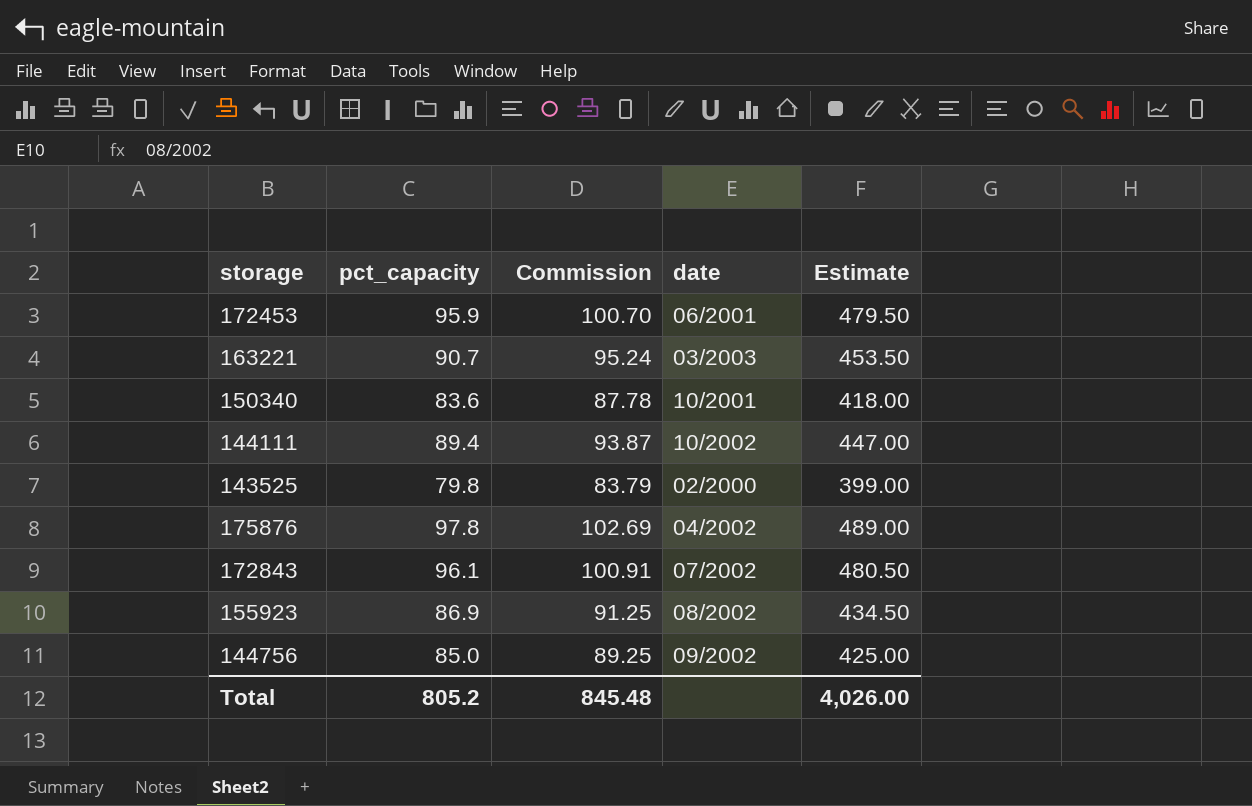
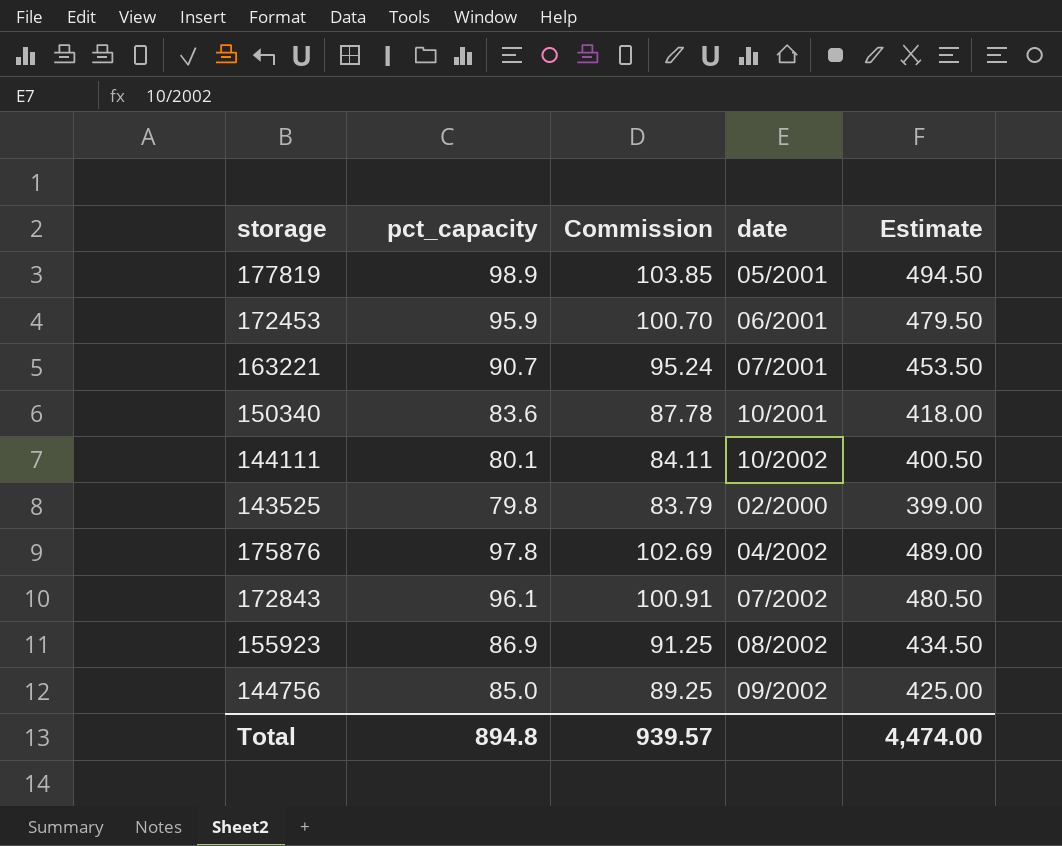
row 177819: none -> 98.9 | 103.85 | 05/2001 | 494.50
163221 | date: 03/2003 -> 07/2001
144111 | pct_capacity: 89.4 -> 80.1
144111 | Commission: 93.87 -> 84.11
144111 | Estimate: 447.00 -> 400.50
Total | pct_capacity: 805.2 -> 894.8
Total | Commission: 845.48 -> 939.57
Total | Estimate: 4,026.00 -> 4,474.00

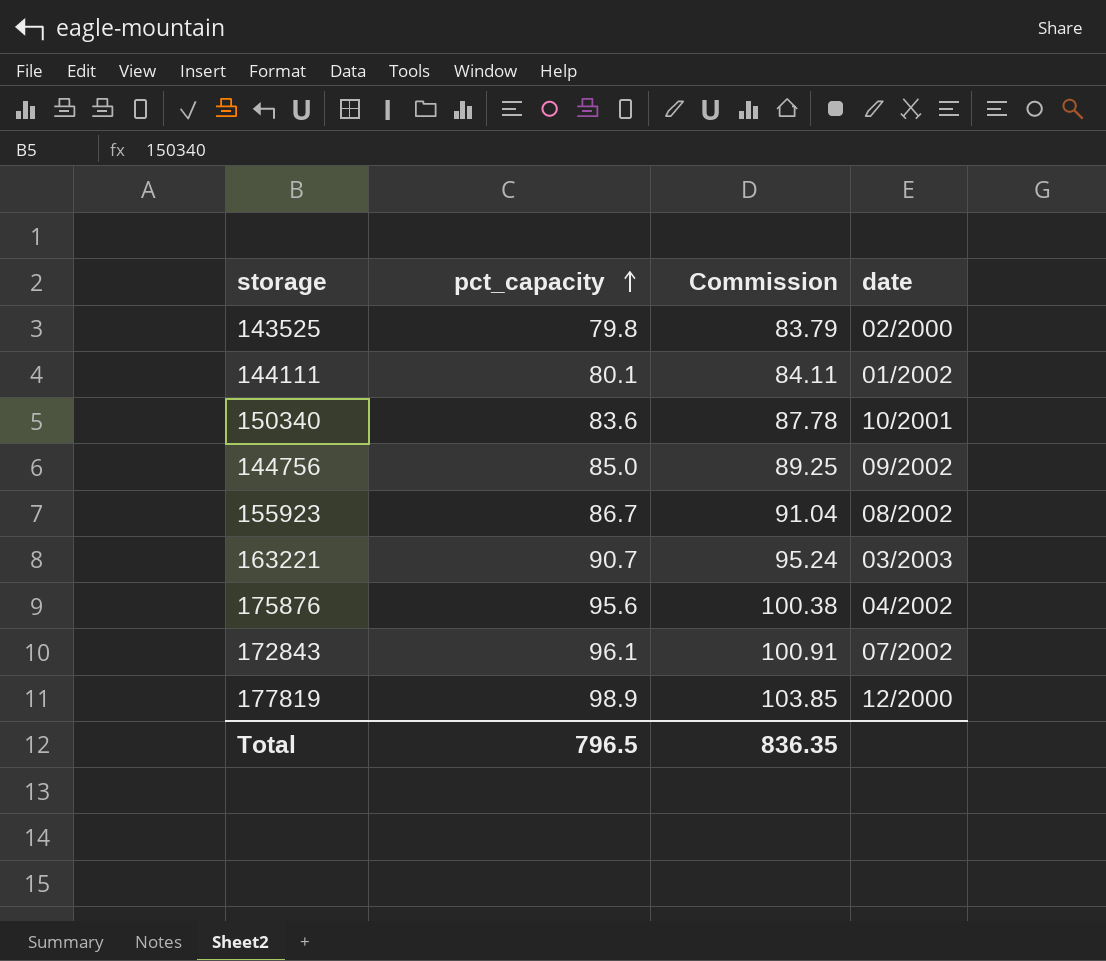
row order: none -> pct_capacity ascending
column Estimate | formula: [pct_capacity] * 5 -> none
row 172453: 95.9 | 100.70 | 06/2001 | 479.50 -> none
144111 | date: 10/2002 -> 01/2002
155923 | pct_capacity: 86.9 -> 86.7
155923 | Commission: 91.25 -> 91.04
163221 | date: 07/2001 -> 03/2003
175876 | pct_capacity: 97.8 -> 95.6
175876 | Commission: 102.69 -> 100.38
177819 | date: 05/2001 -> 12/2000
Total | pct_capacity: 894.8 -> 796.5
Total | Commission: 939.57 -> 836.35

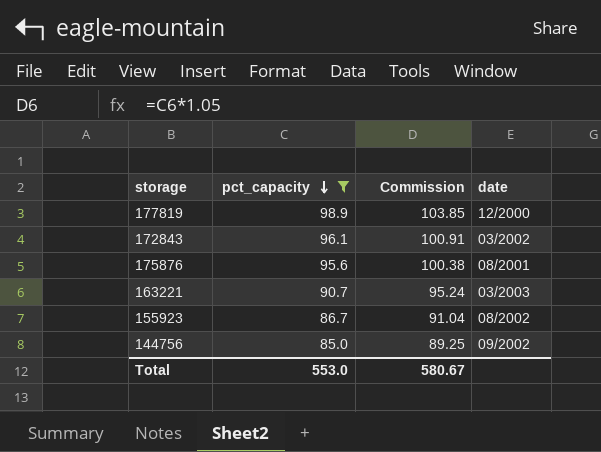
filter: none -> pct_capacity >= 85.0
row order: pct_capacity ascending -> pct_capacity descending
172843 | date: 07/2002 -> 03/2002
175876 | date: 04/2002 -> 08/2001
Total | pct_capacity: 796.5 -> 553.0
Total | Commission: 836.35 -> 580.67

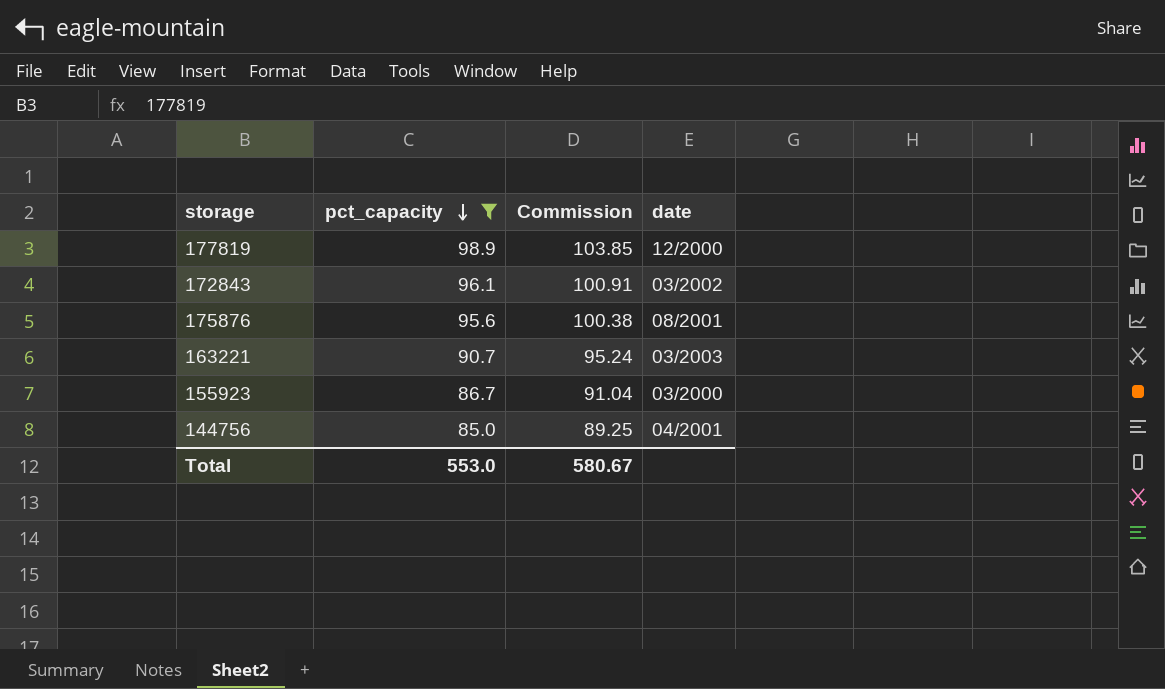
155923 | date: 08/2002 -> 03/2000
144756 | date: 09/2002 -> 04/2001

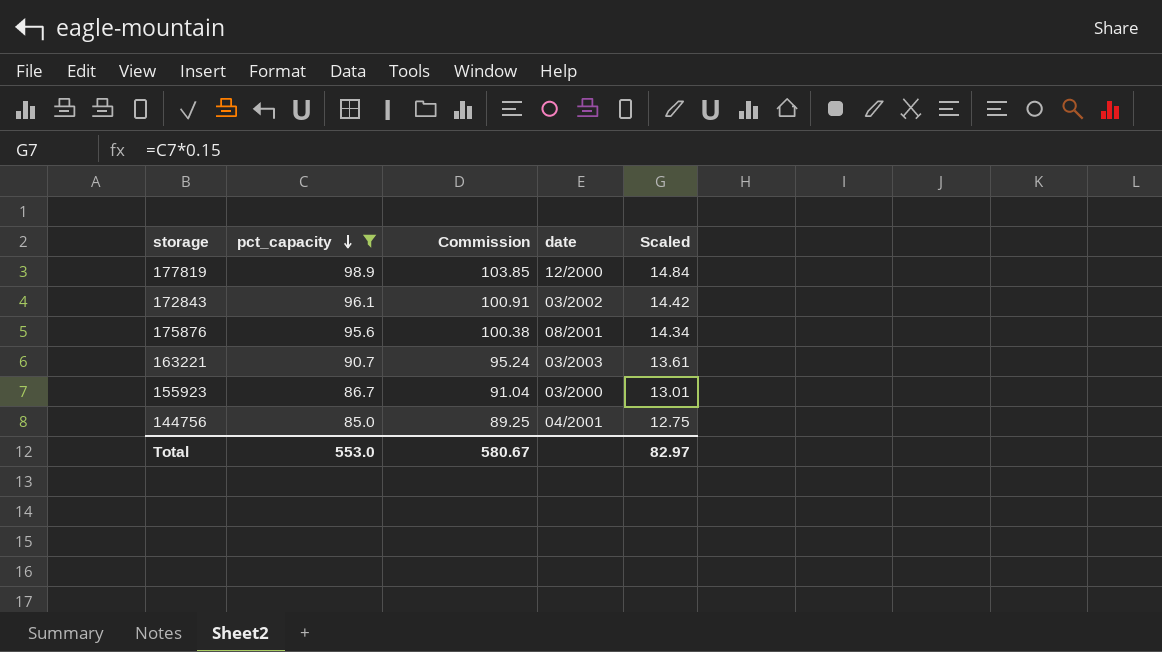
column Scaled | formula: none -> [pct_capacity] * 0.15

